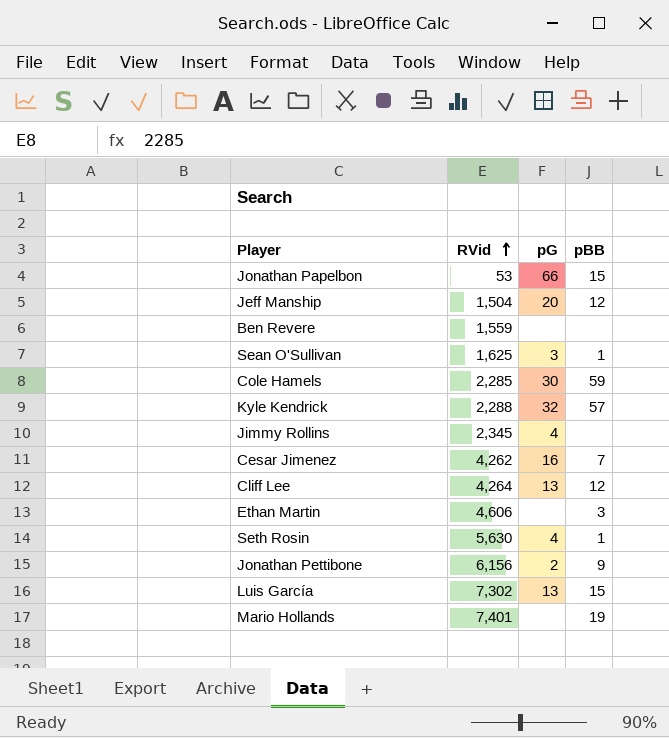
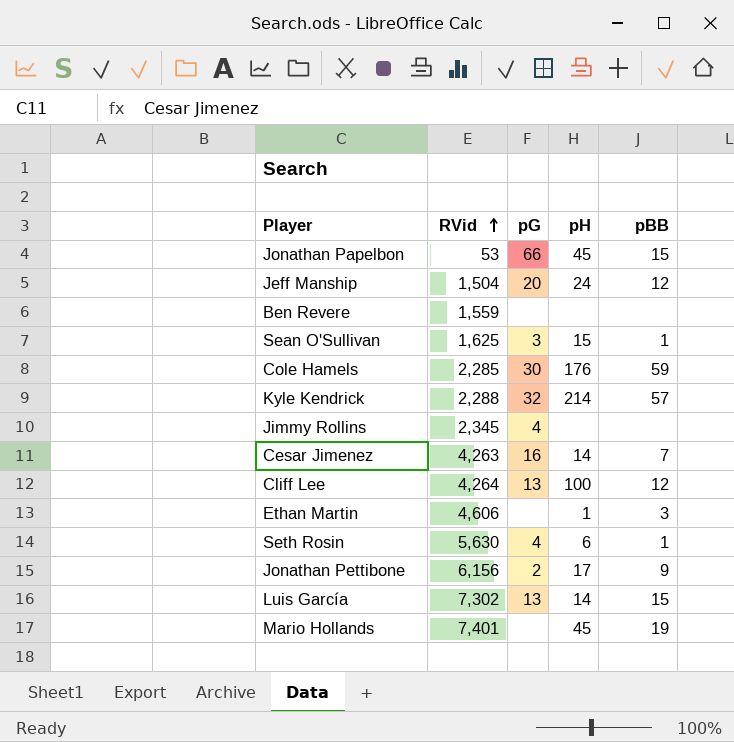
column pH | position: none -> 4
Cesar Jimenez | RVid: 4,262 -> 4,263

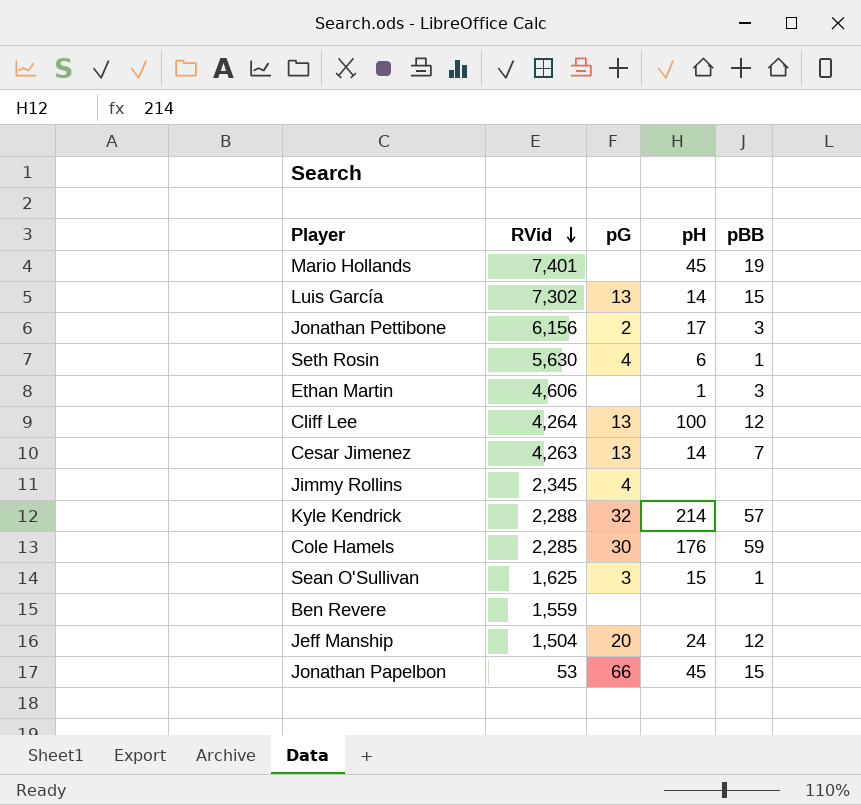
row order: RVid ascending -> RVid descending
Jonathan Pettibone | pBB: 9 -> 3
Cesar Jimenez | pG: 16 -> 13

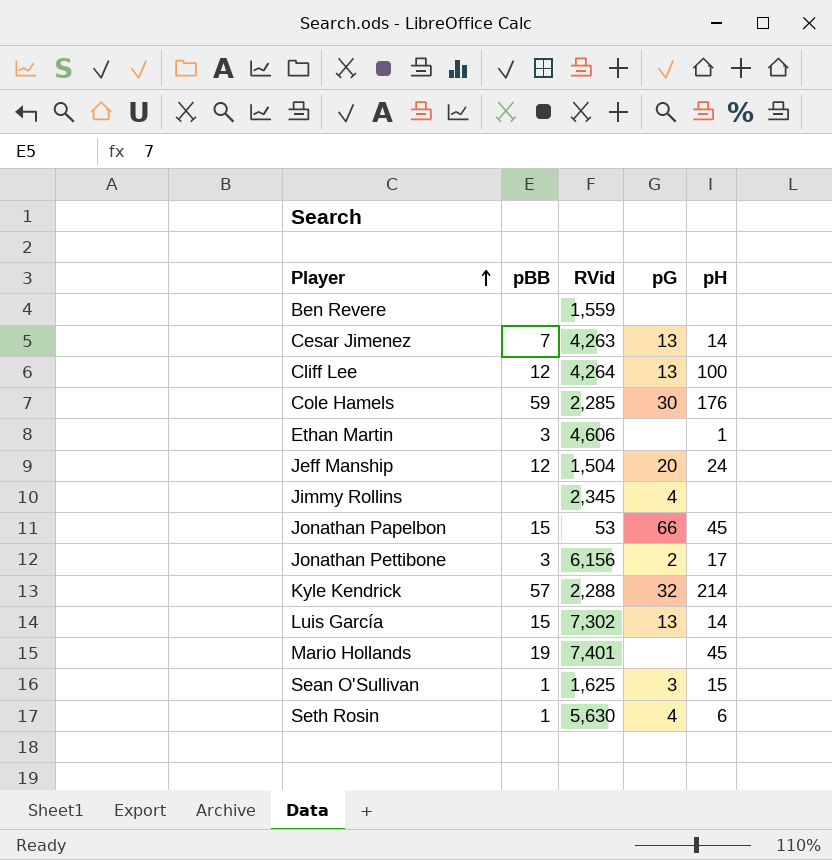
row order: RVid descending -> Player ascending
column pBB | position: 5 -> 2

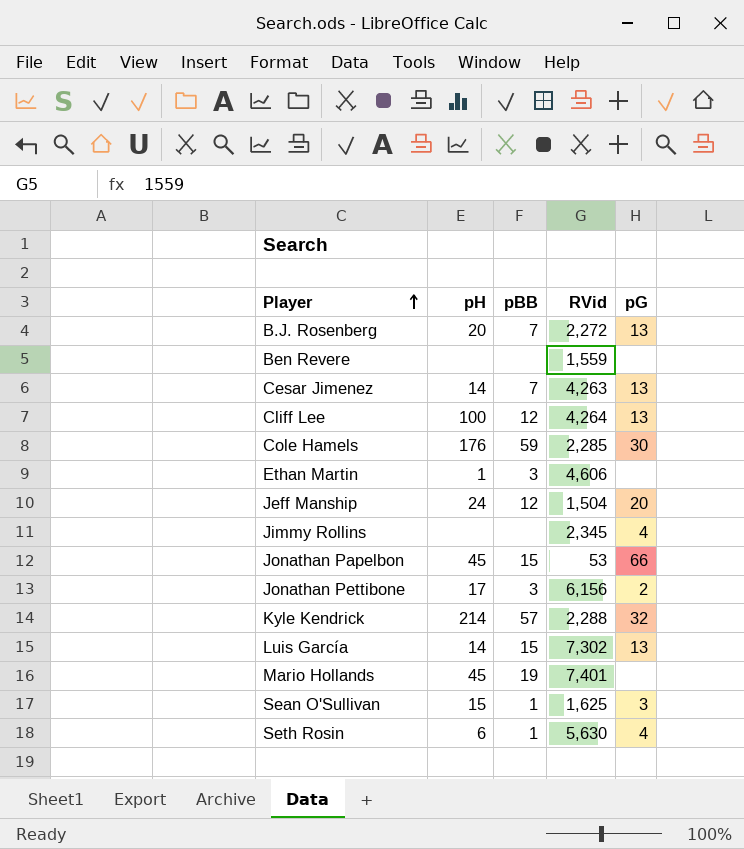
column pH | position: 5 -> 2
row B.J. Rosenberg: none -> 20 | 7 | 2,272 | 13

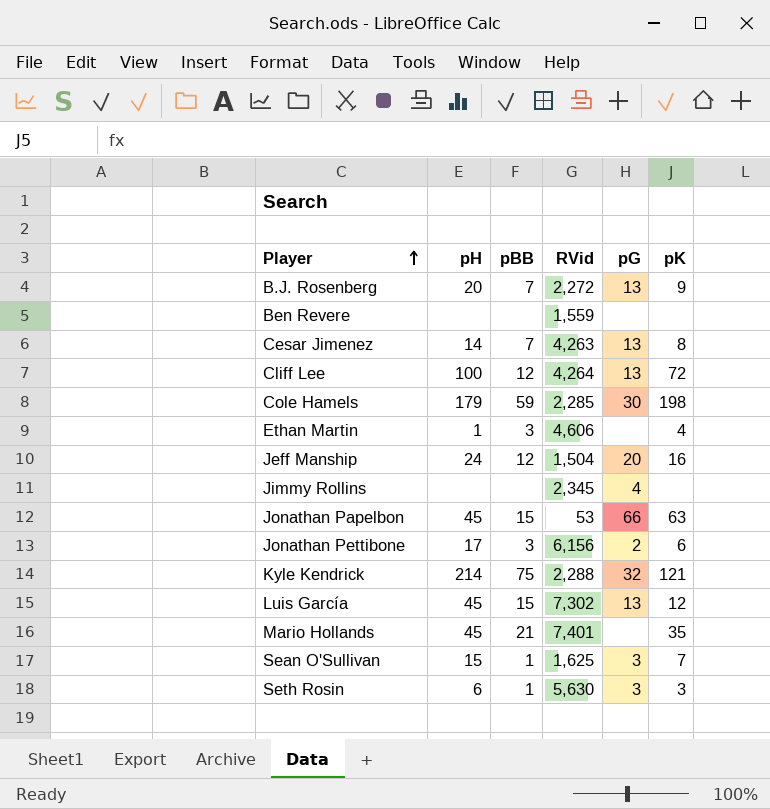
column pK | position: none -> 6
Cole Hamels | pH: 176 -> 179
Kyle Kendrick | pBB: 57 -> 75
Luis García | pH: 14 -> 45
Mario Hollands | pBB: 19 -> 21
Seth Rosin | pG: 4 -> 3

